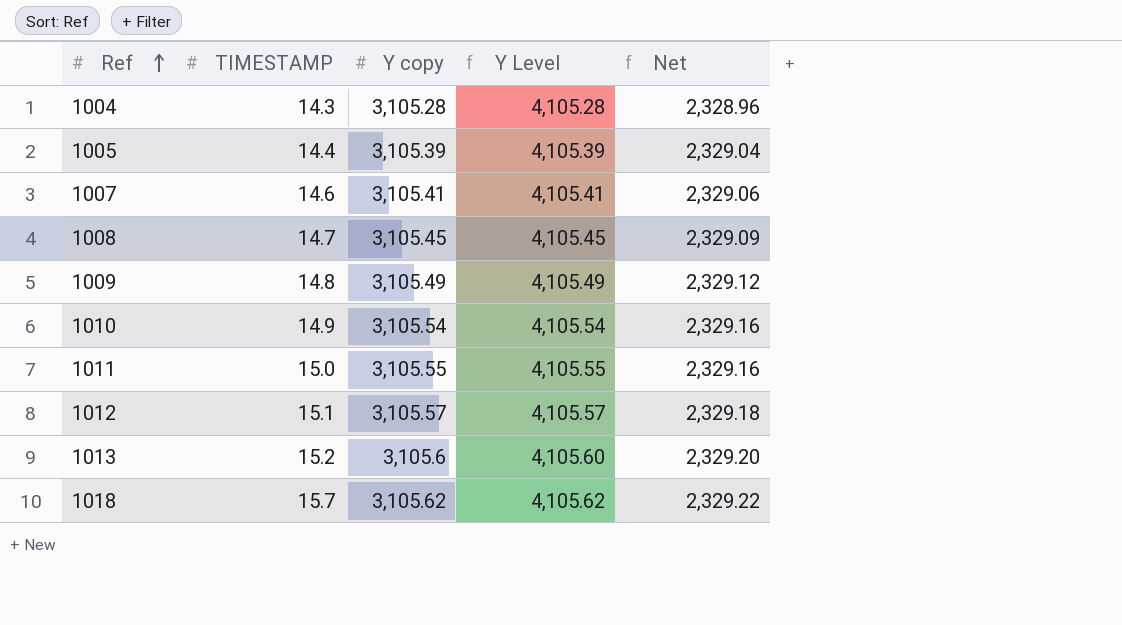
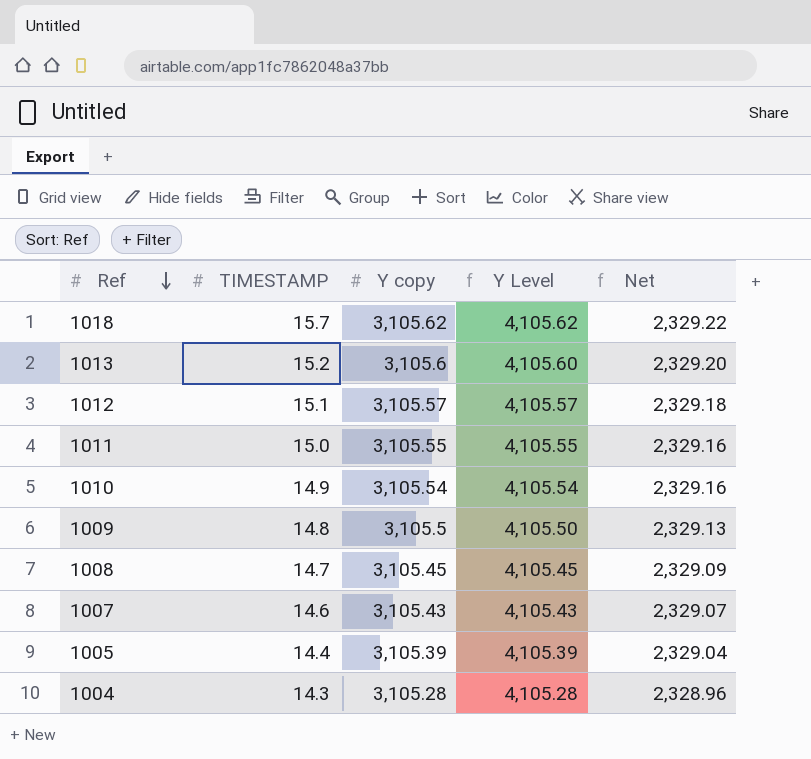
row order: Ref ascending -> Ref descending
1009 | Y copy: 3,105.49 -> 3,105.5
1009 | Y Level: 4,105.49 -> 4,105.50
1009 | Net: 2,329.12 -> 2,329.13
1007 | Y copy: 3,105.41 -> 3,105.43
1007 | Y Level: 4,105.41 -> 4,105.43
1007 | Net: 2,329.06 -> 2,329.07

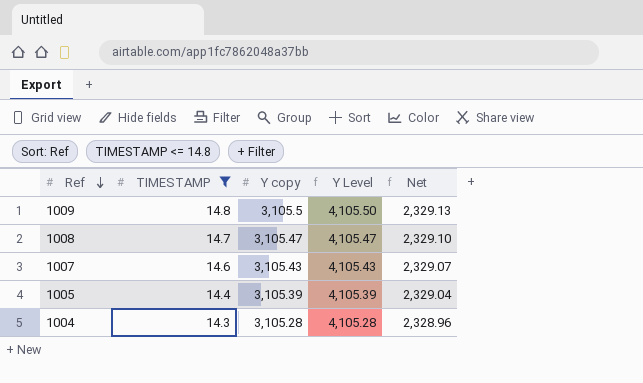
filter: none -> TIMESTAMP <= 14.8
1008 | Y copy: 3,105.45 -> 3,105.47
1008 | Y Level: 4,105.45 -> 4,105.47
1008 | Net: 2,329.09 -> 2,329.10

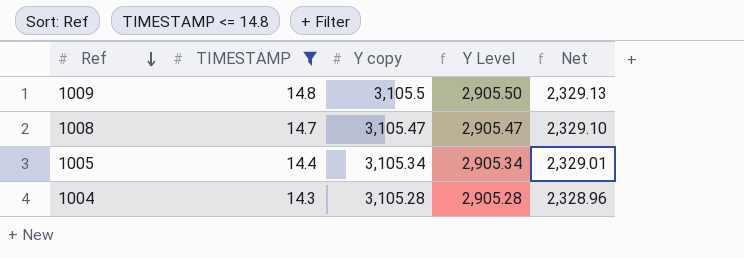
column Y Level | formula: [Y copy] + 1000 -> [Y copy] - 200
row 1007: 14.6 | 3,105.43 | 4,105.43 | 2,329.07 -> none
1005 | Y copy: 3,105.39 -> 3,105.34
1005 | Net: 2,329.04 -> 2,329.01

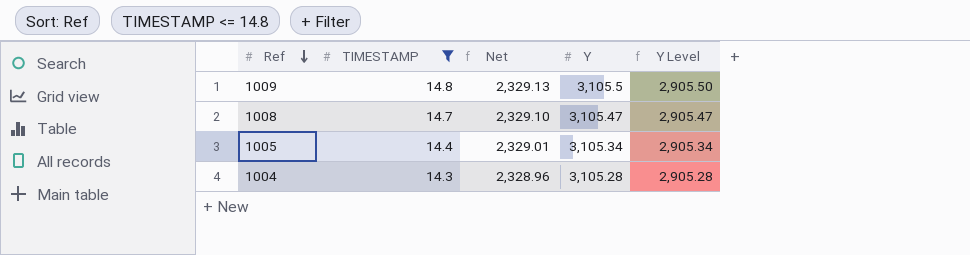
column Net | position: 5 -> 3
column name: Y copy -> Y

